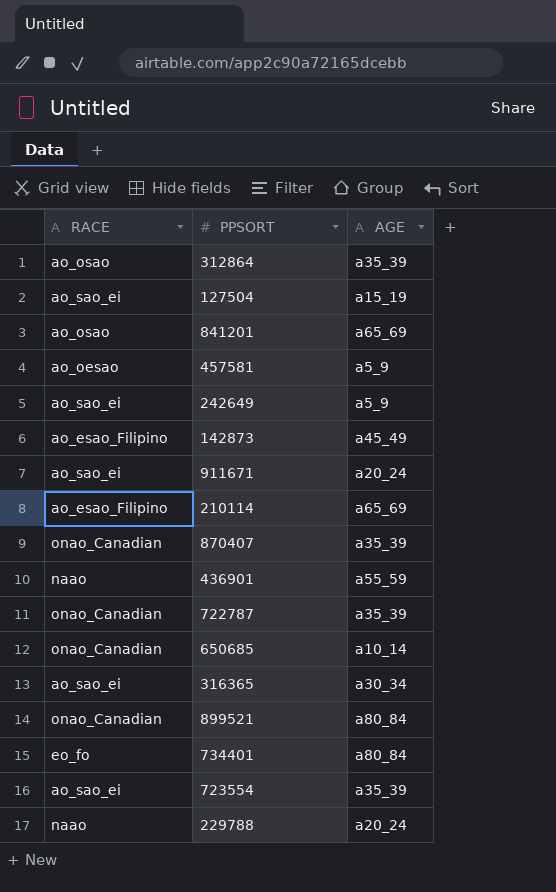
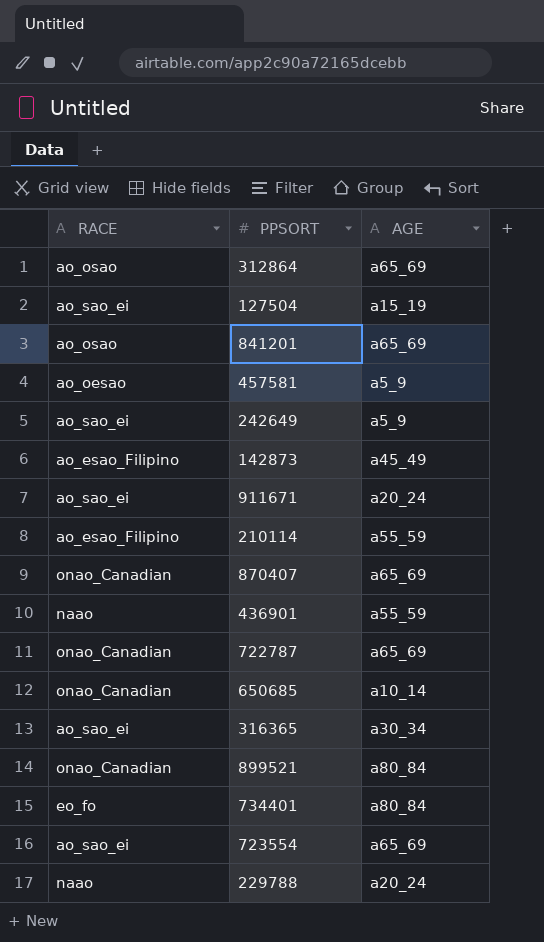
312864 | AGE: a35_39 -> a65_69
210114 | AGE: a65_69 -> a55_59
870407 | AGE: a35_39 -> a65_69
722787 | AGE: a35_39 -> a65_69
723554 | AGE: a35_39 -> a65_69

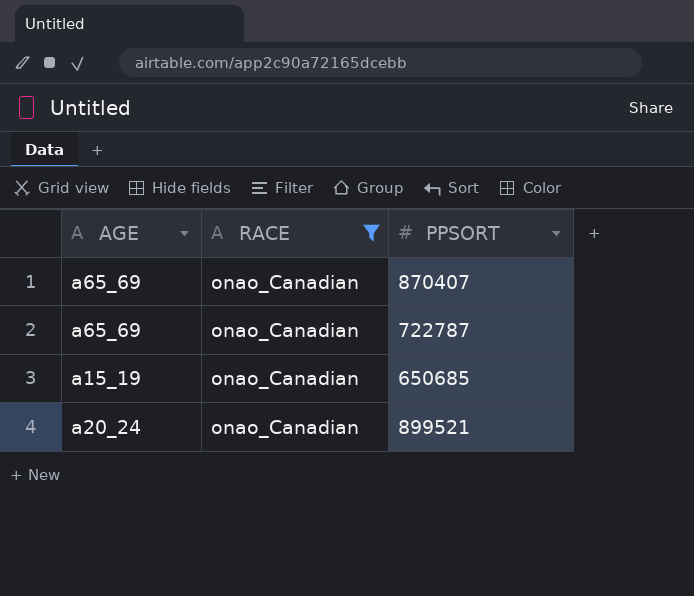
filter: none -> RACE = onao_Canadian
column AGE | position: 3 -> 1
650685 | AGE: a10_14 -> a15_19
899521 | AGE: a80_84 -> a20_24

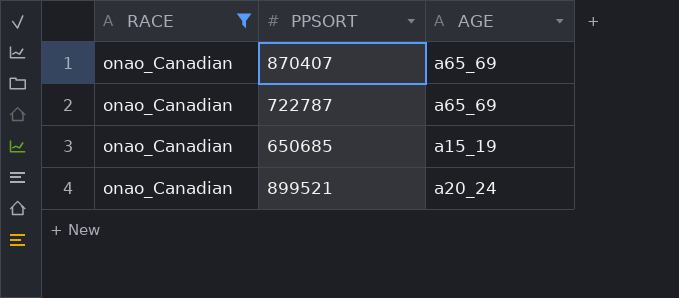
column AGE | position: 1 -> 3

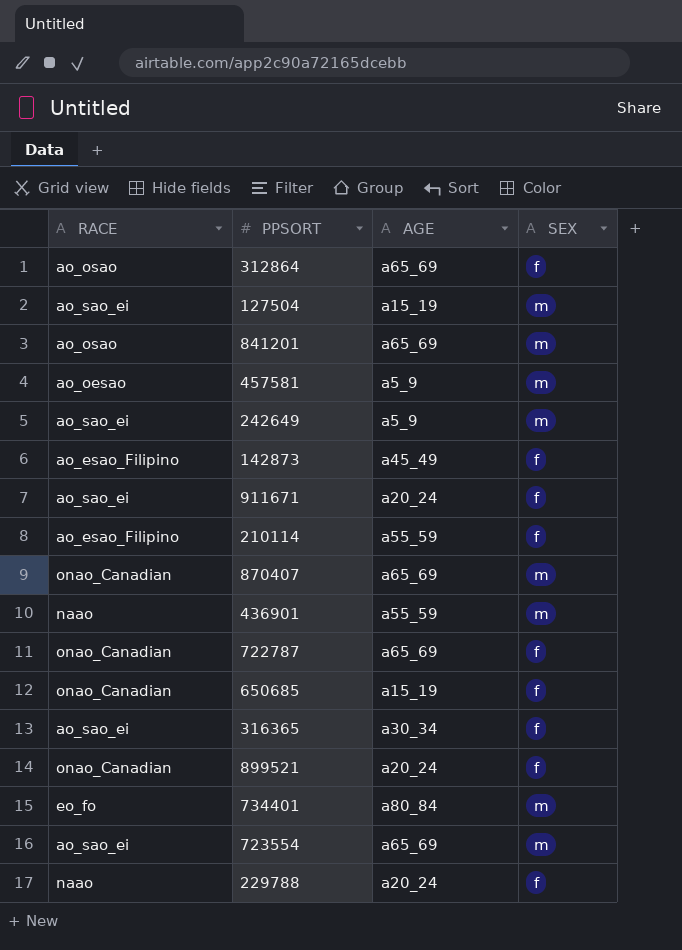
filter: RACE = onao_Canadian -> none
column SEX | position: none -> 4

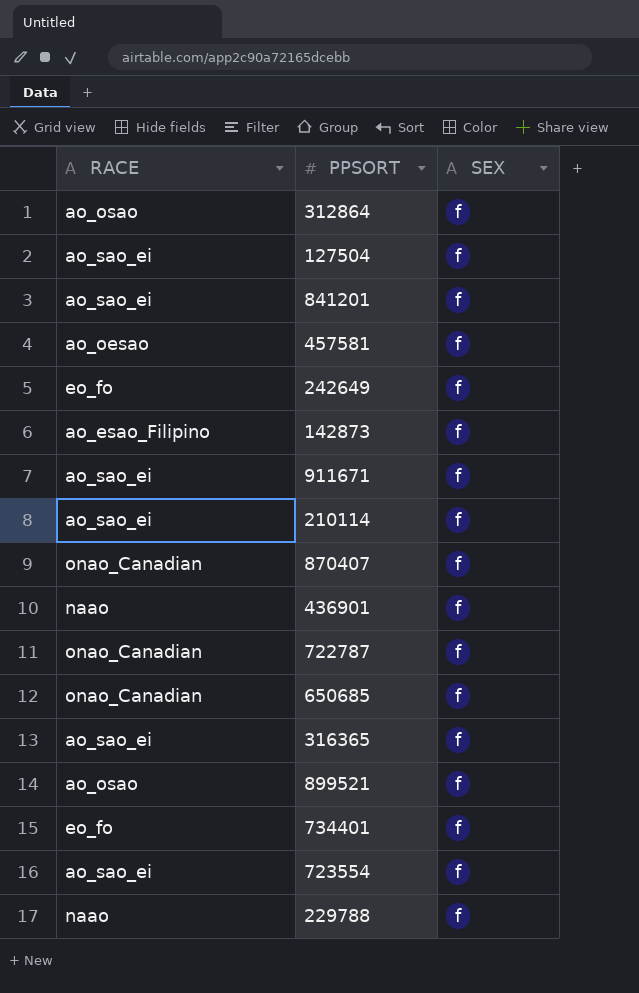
column AGE | position: 3 -> none
127504 | SEX: m -> f
841201 | RACE: ao_osao -> ao_sao_ei
841201 | SEX: m -> f
457581 | SEX: m -> f
242649 | RACE: ao_sao_ei -> eo_fo
242649 | SEX: m -> f
210114 | RACE: ao_esao_Filipino -> ao_sao_ei
870407 | SEX: m -> f
436901 | SEX: m -> f
899521 | RACE: onao_Canadian -> ao_osao
734401 | SEX: m -> f
723554 | SEX: m -> f

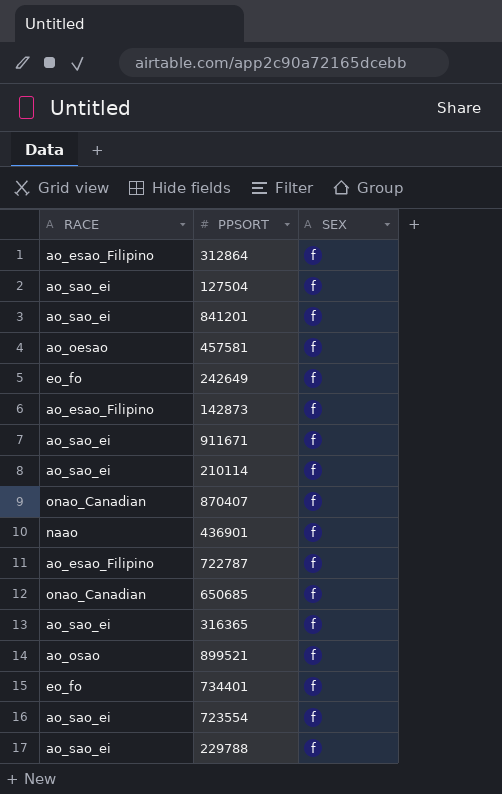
312864 | RACE: ao_osao -> ao_esao_Filipino
722787 | RACE: onao_Canadian -> ao_esao_Filipino
229788 | RACE: naao -> ao_sao_ei

